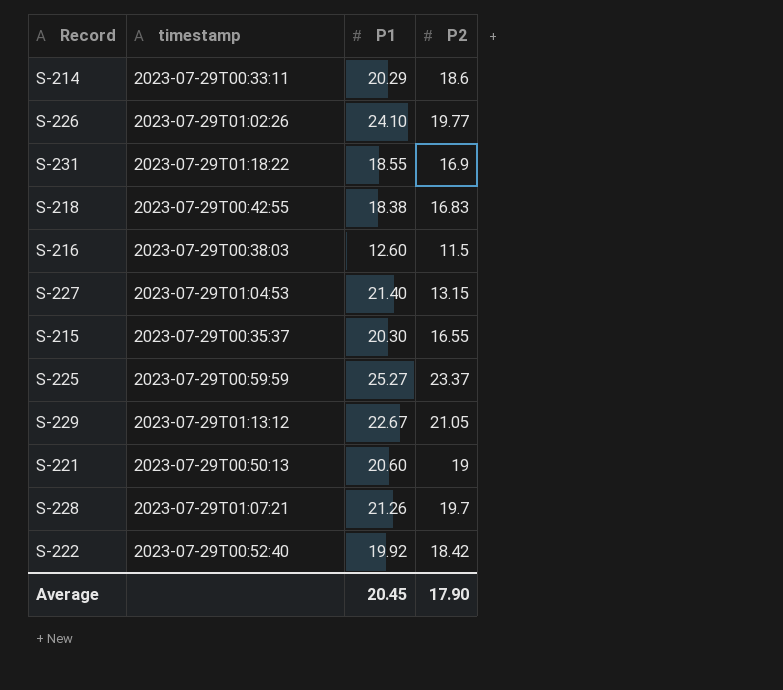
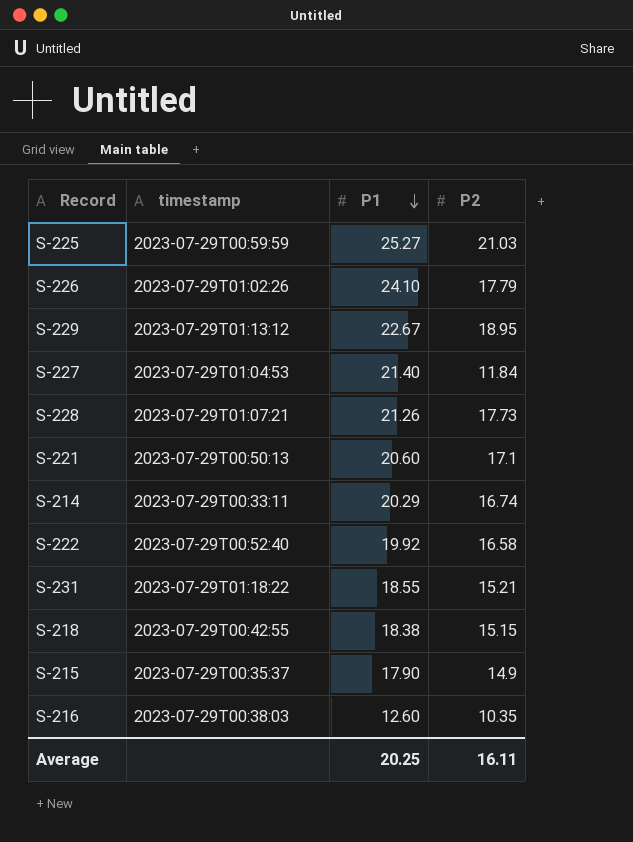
row order: none -> P1 descending
S-225 | P2: 23.37 -> 21.03
S-226 | P2: 19.77 -> 17.79
S-229 | P2: 21.05 -> 18.95
S-227 | P2: 13.15 -> 11.84
S-228 | P2: 19.7 -> 17.73
S-221 | P2: 19 -> 17.1
S-214 | P2: 18.6 -> 16.74
S-222 | P2: 18.42 -> 16.58
S-231 | P2: 16.9 -> 15.21
S-218 | P2: 16.83 -> 15.15
S-215 | P1: 20.30 -> 17.90
S-215 | P2: 16.55 -> 14.9
S-216 | P2: 11.5 -> 10.35
Average | P1: 20.45 -> 20.25
Average | P2: 17.90 -> 16.11

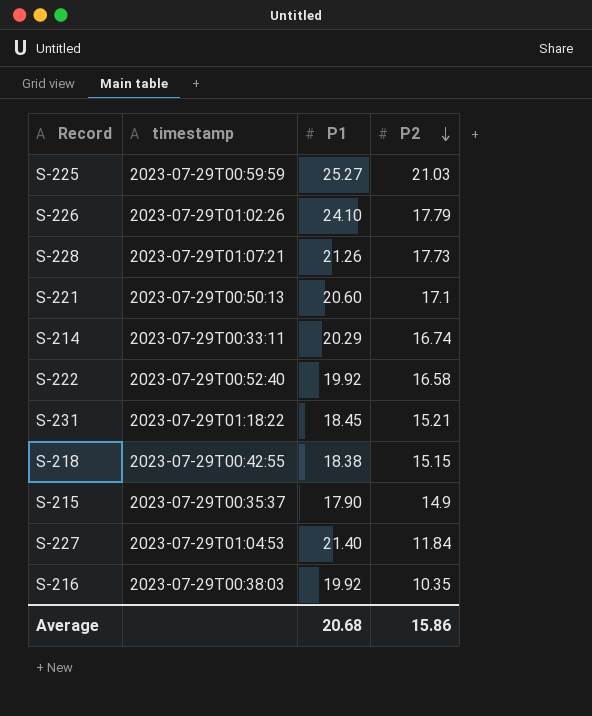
row order: P1 descending -> P2 descending
row S-229: 2023-07-29T01:13:12 | 22.67 | 18.95 -> none
S-231 | P1: 18.55 -> 18.45
S-216 | P1: 12.60 -> 19.92
Average | P1: 20.25 -> 20.68
Average | P2: 16.11 -> 15.86

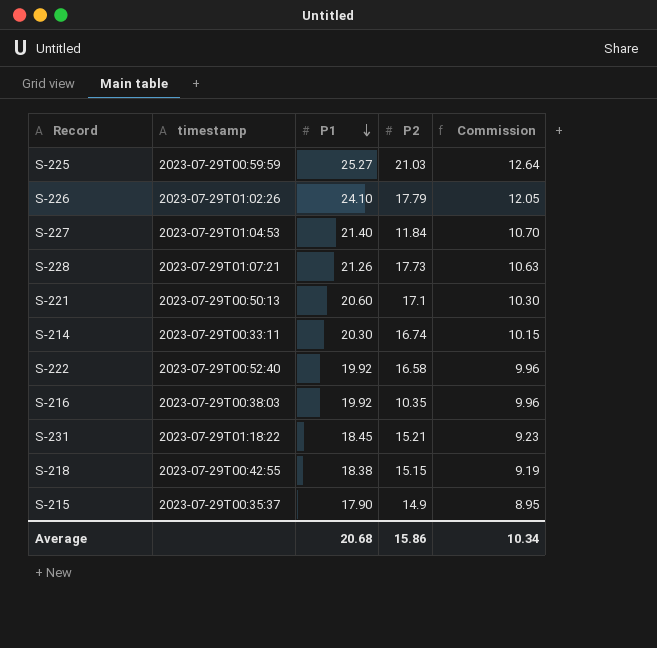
row order: P2 descending -> P1 descending
column Commission | formula: none -> [P1] * 0.5
S-214 | P1: 20.29 -> 20.30

